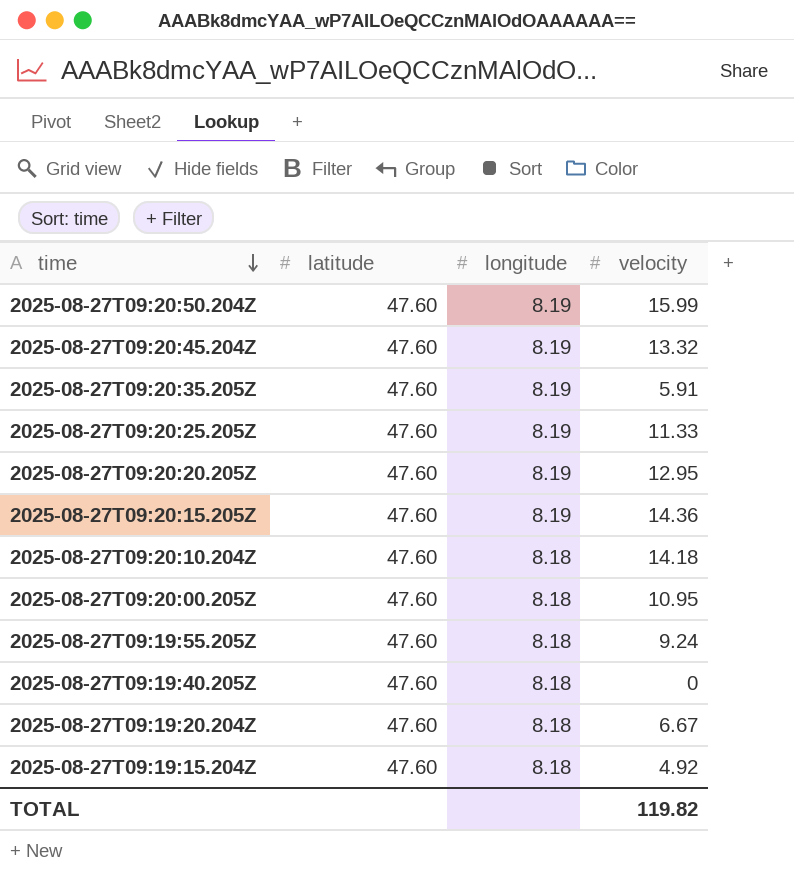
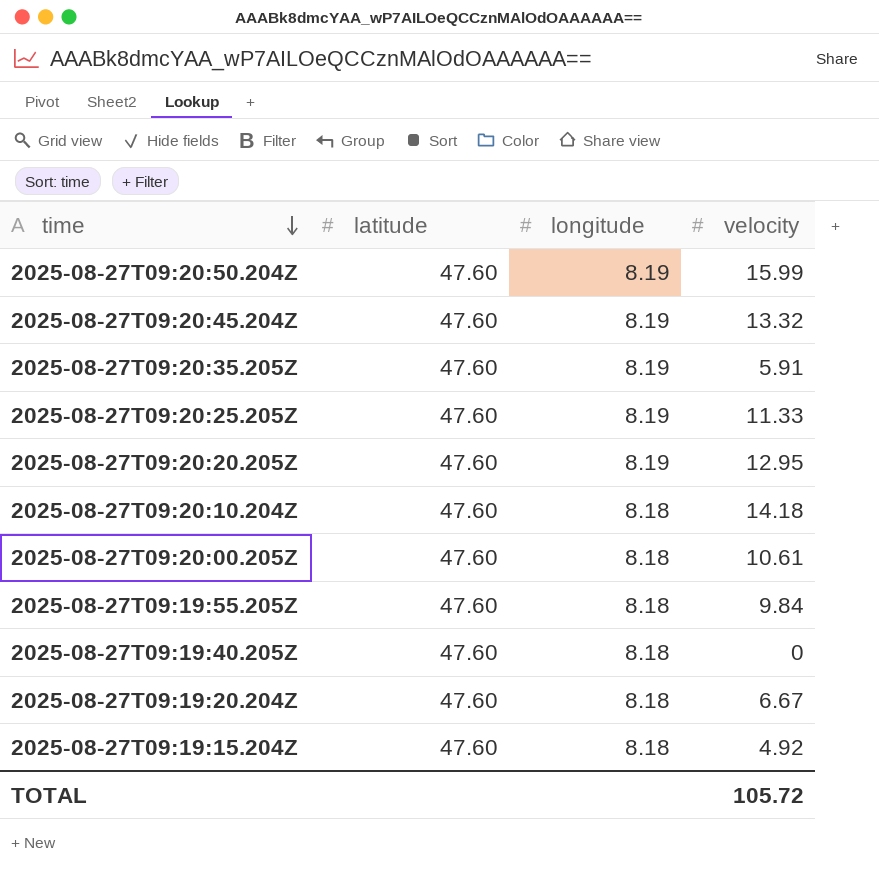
row 2025-08-27T09:20:15.205Z: 47.60 | 8.19 | 14.36 -> none
2025-08-27T09:20:00.205Z | velocity: 10.95 -> 10.61
2025-08-27T09:19:55.205Z | velocity: 9.24 -> 9.84
TOTAL | velocity: 119.82 -> 105.72

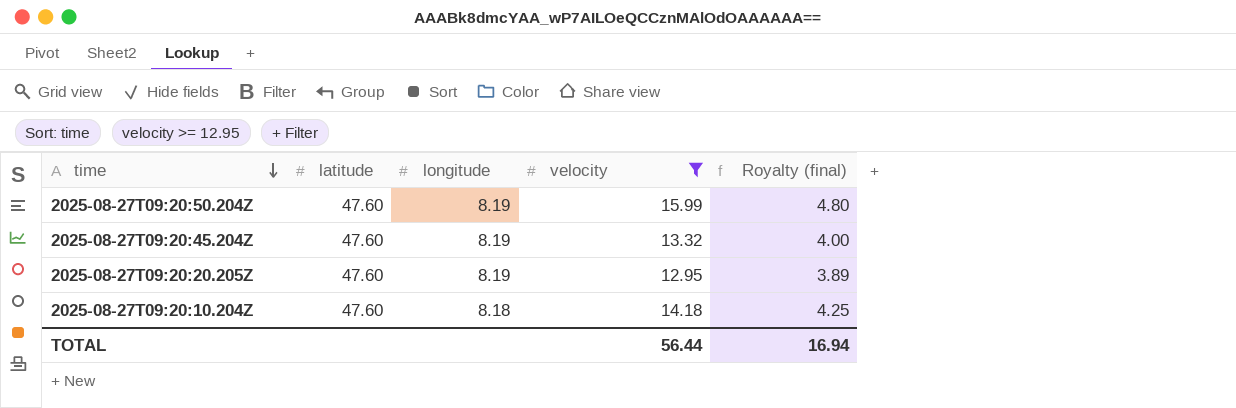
filter: none -> velocity >= 12.95
column Royalty (final) | formula: none -> [velocity] * 0.3
TOTAL | velocity: 105.72 -> 56.44

